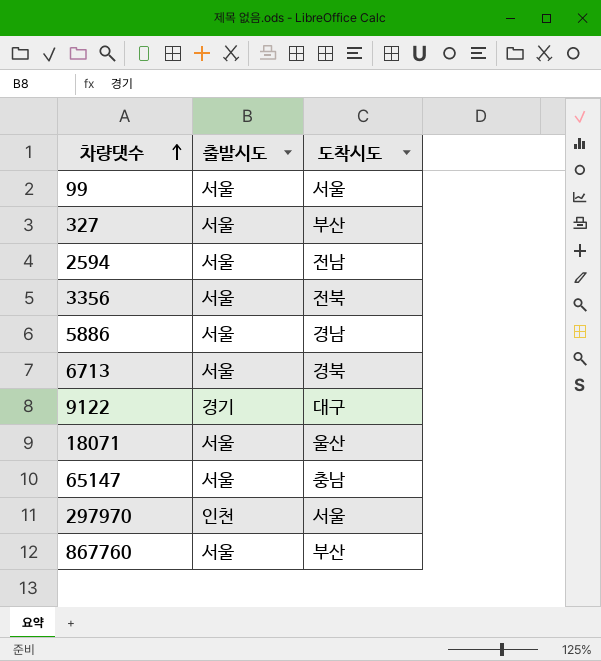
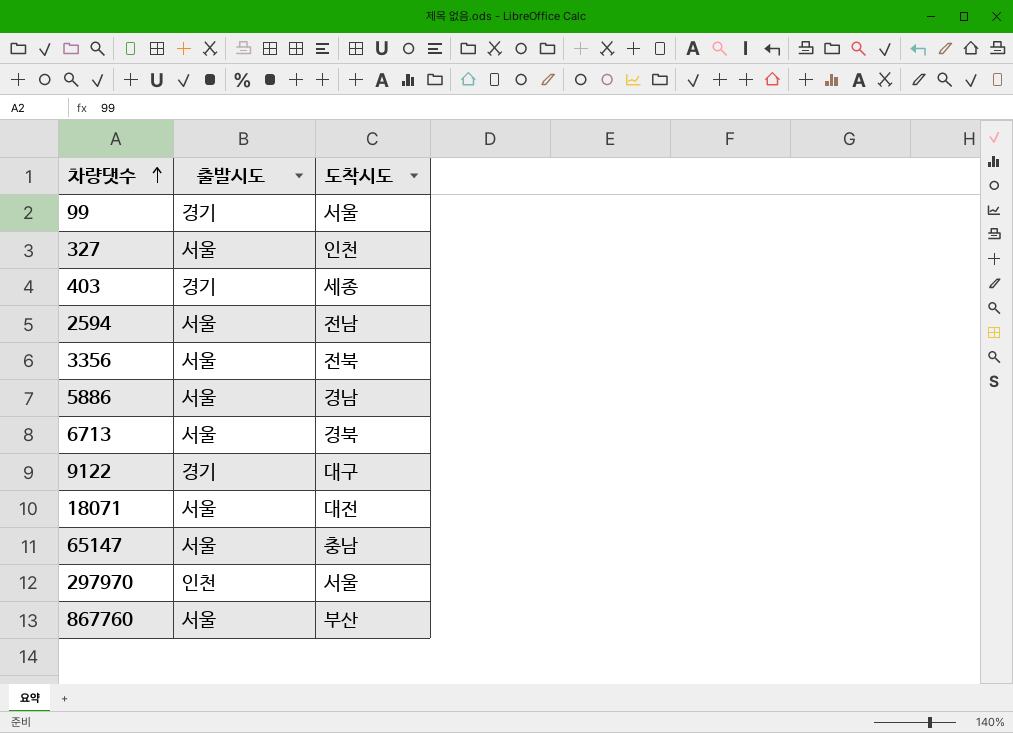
99 | 출발시도: 서울 -> 경기
327 | 도착시도: 부산 -> 인천
row 403: none -> 경기 | 세종
18071 | 도착시도: 울산 -> 대전

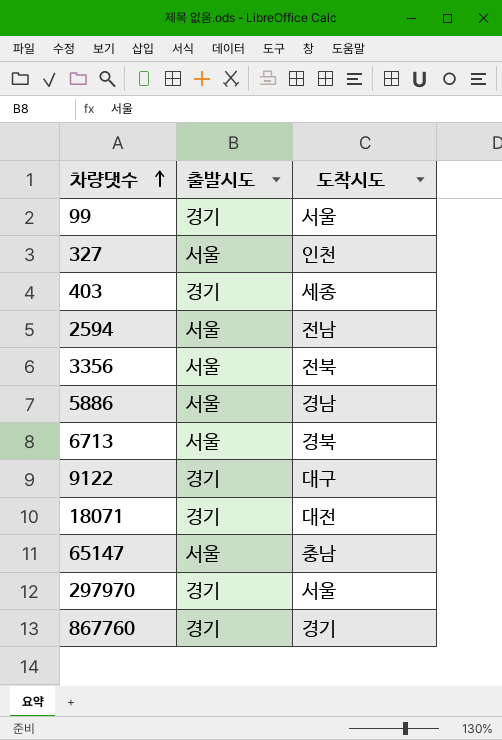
18071 | 출발시도: 서울 -> 경기
297970 | 출발시도: 인천 -> 경기
867760 | 출발시도: 서울 -> 경기
867760 | 도착시도: 부산 -> 경기

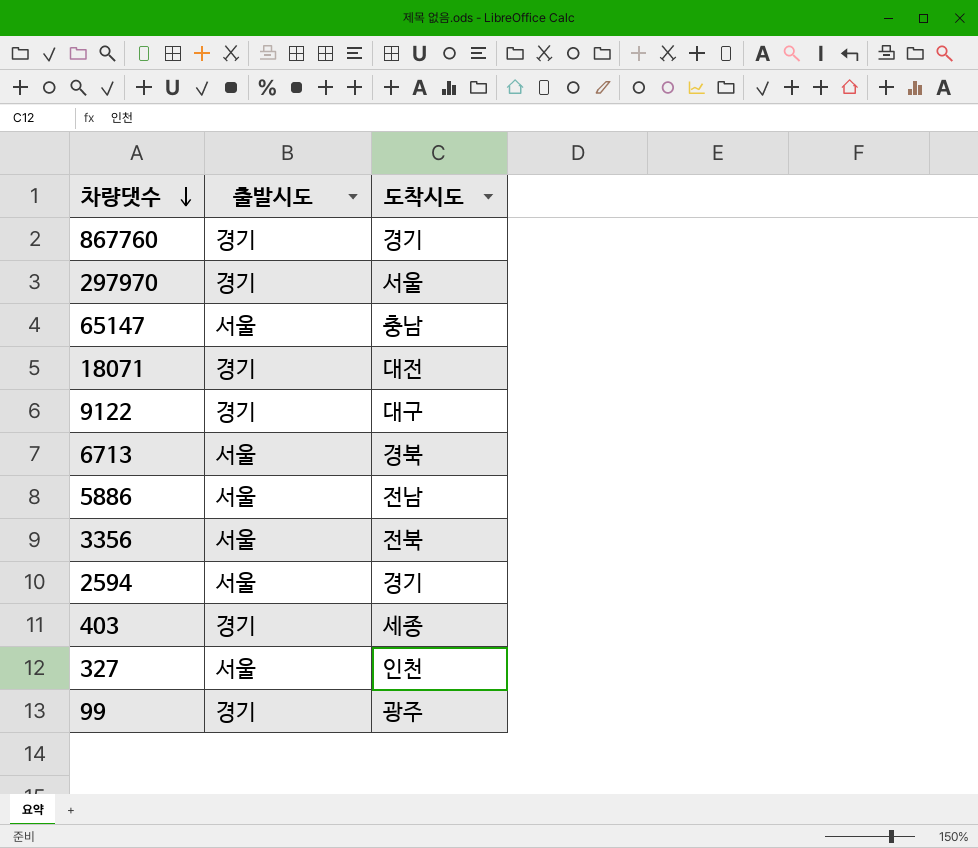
row order: 차량댓수 ascending -> 차량댓수 descending
5886 | 도착시도: 경남 -> 전남
2594 | 도착시도: 전남 -> 경기
99 | 도착시도: 서울 -> 광주

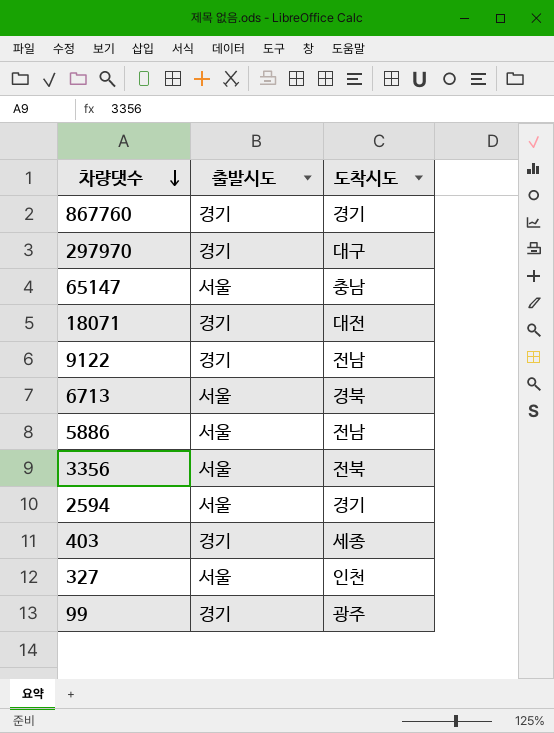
297970 | 도착시도: 서울 -> 대구
9122 | 도착시도: 대구 -> 전남

